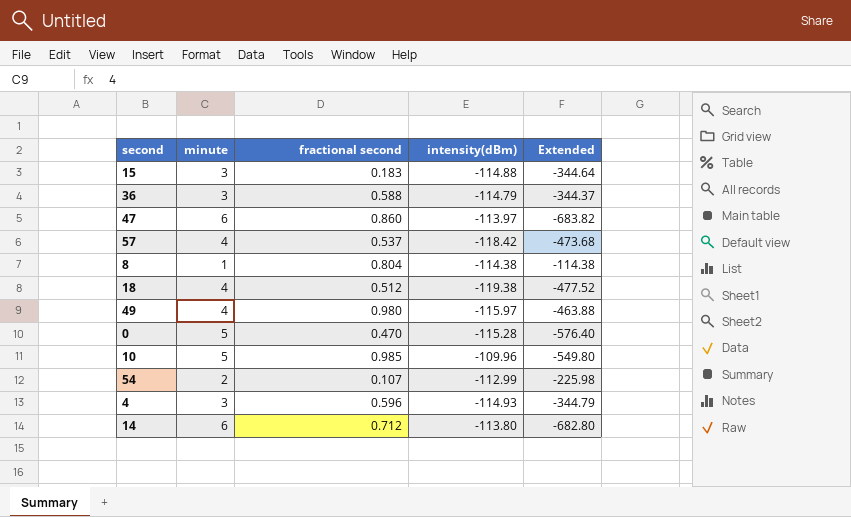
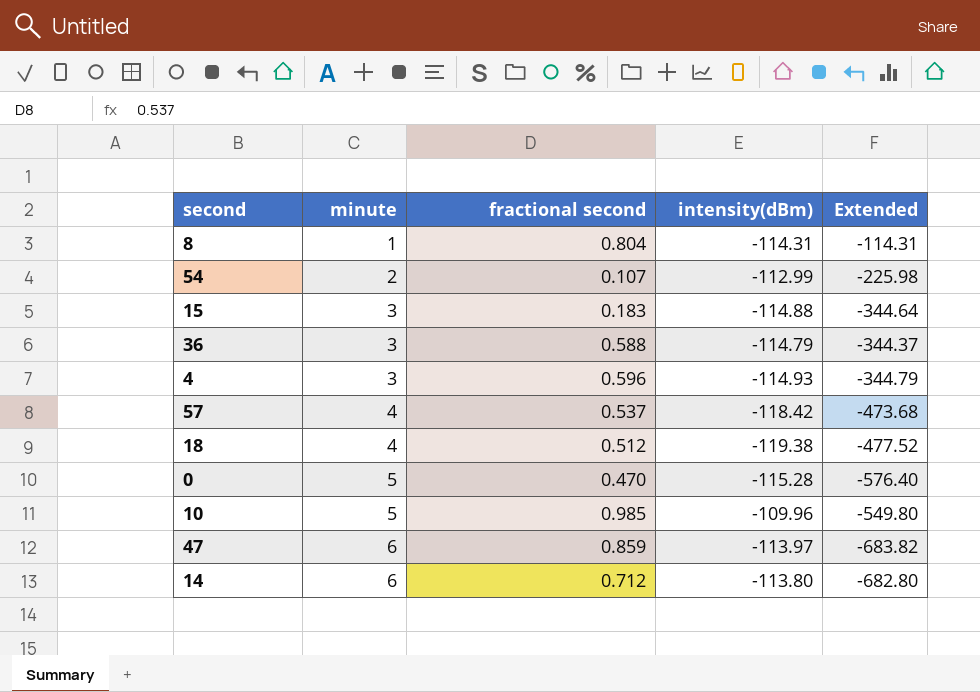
row order: none -> minute ascending
row 49: 4 | 0.980 | -115.97 | -463.88 -> none
8 | intensity(dBm): -114.38 -> -114.31
8 | Extended: -114.38 -> -114.31
47 | fractional second: 0.860 -> 0.859

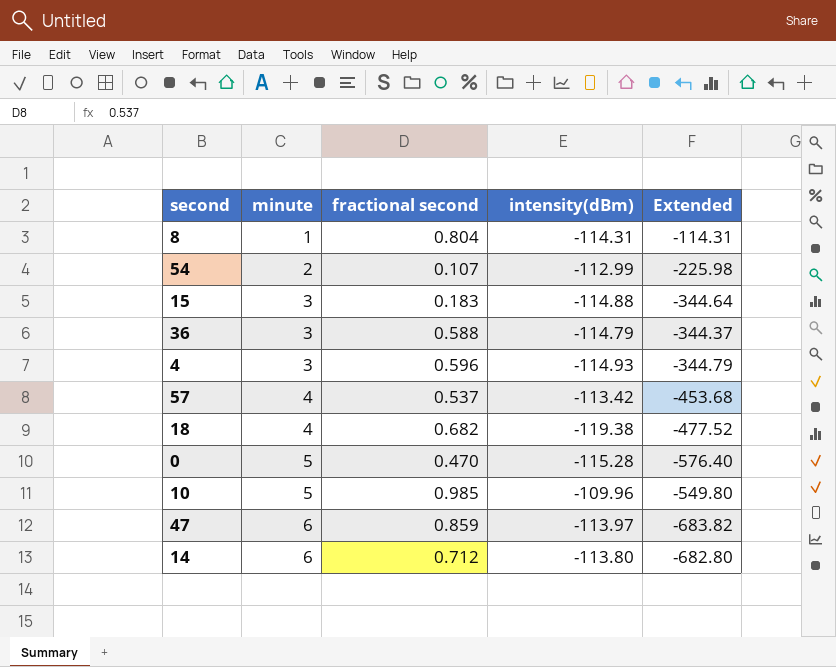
57 | intensity(dBm): -118.42 -> -113.42
57 | Extended: -473.68 -> -453.68
18 | fractional second: 0.512 -> 0.682

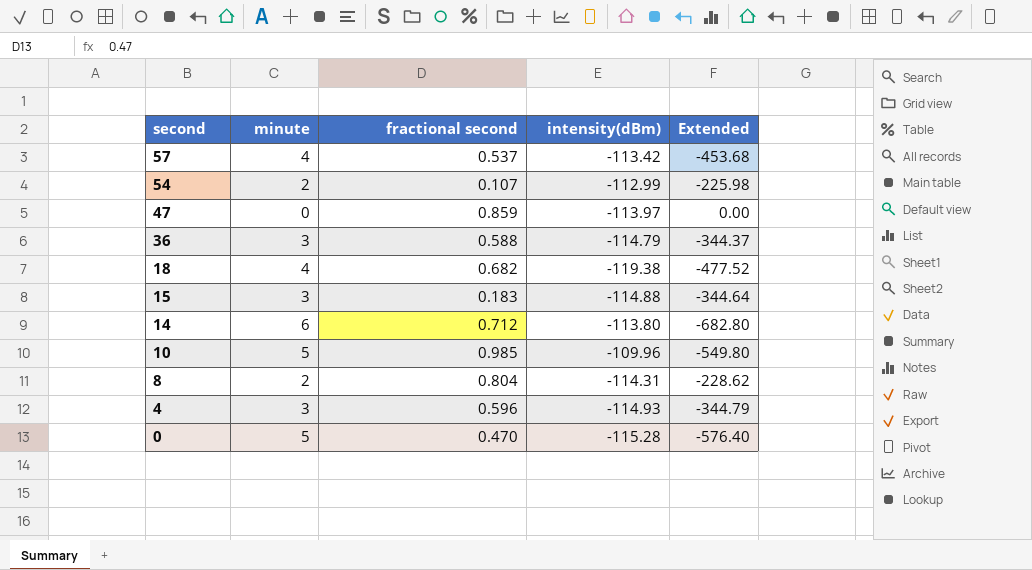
row order: minute ascending -> second descending
47 | minute: 6 -> 0
47 | Extended: -683.82 -> 0.00
8 | minute: 1 -> 2
8 | Extended: -114.31 -> -228.62

